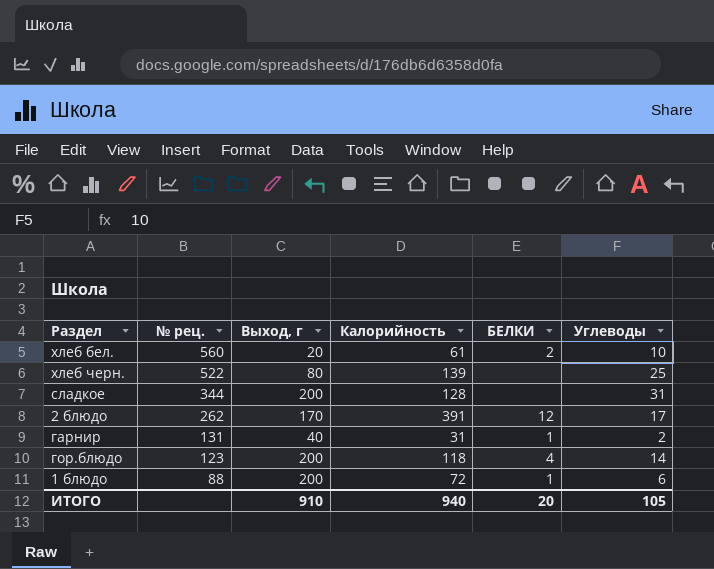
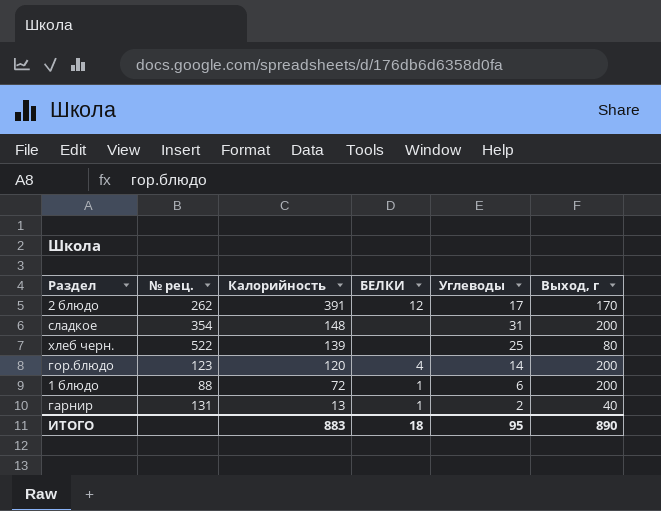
row order: № рец. descending -> Калорийность descending
column Выход, г | position: 3 -> 6
row хлеб бел.: 560 | 20 | 61 | 2 | 10 -> none
сладкое | № рец.: 344 -> 354
сладкое | Калорийность: 128 -> 148
гор.блюдо | Калорийность: 118 -> 120
гарнир | Калорийность: 31 -> 13
ИТОГО | Калорийность: 940 -> 883
ИТОГО | БЕЛКИ: 20 -> 18
ИТОГО | Углеводы: 105 -> 95
ИТОГО | Выход, г: 910 -> 890

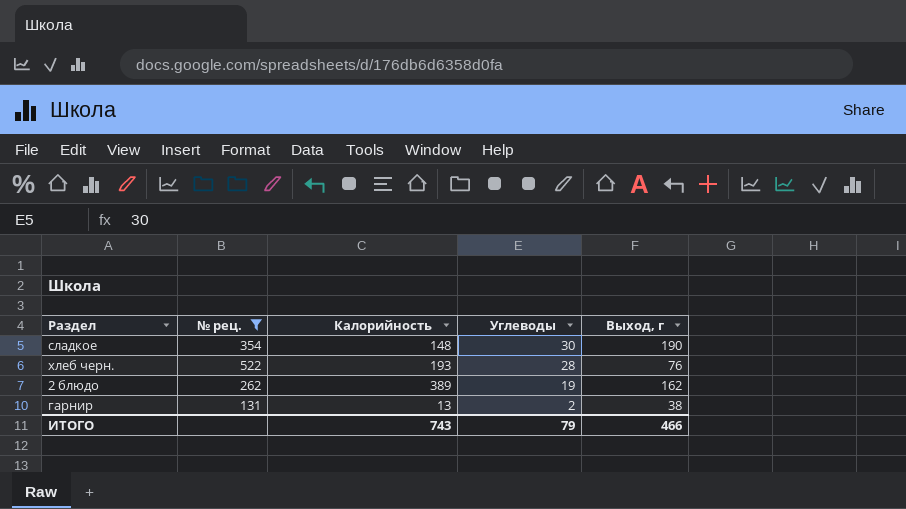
filter: none -> № рец. >= 131
row order: Калорийность descending -> Углеводы descending
column БЕЛКИ | position: 4 -> none
сладкое | Углеводы: 31 -> 30
сладкое | Выход, г: 200 -> 190
хлеб черн. | Калорийность: 139 -> 193
хлеб черн. | Углеводы: 25 -> 28
хлеб черн. | Выход, г: 80 -> 76
2 блюдо | Калорийность: 391 -> 389
2 блюдо | Углеводы: 17 -> 19
2 блюдо | Выход, г: 170 -> 162
гарнир | Выход, г: 40 -> 38
ИТОГО | Калорийность: 883 -> 743
ИТОГО | Углеводы: 95 -> 79
ИТОГО | Выход, г: 890 -> 466

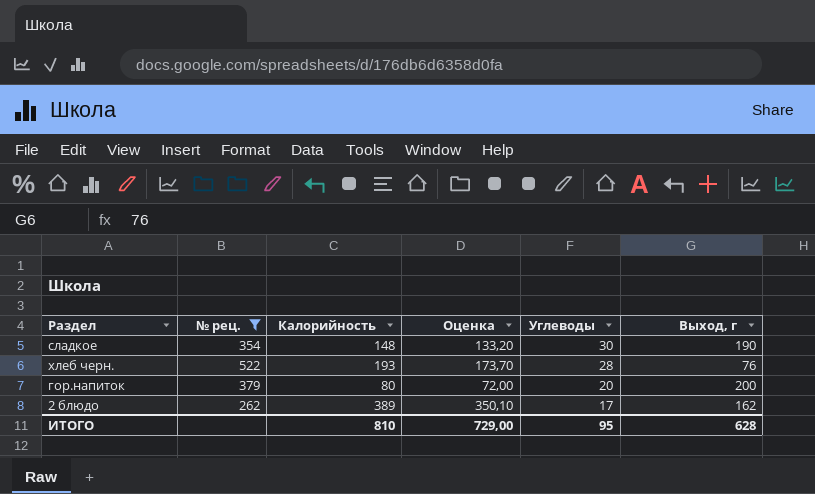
column Оценка | formula: none -> [Калорийность] * 0,9
row гарнир: 131 | 13 | 2 | 38 -> none
row гор.напиток: none -> 379 | 80 | 72,00 | 20 | 200
2 блюдо | Углеводы: 19 -> 17
ИТОГО | Калорийность: 743 -> 810
ИТОГО | Углеводы: 79 -> 95
ИТОГО | Выход, г: 466 -> 628

